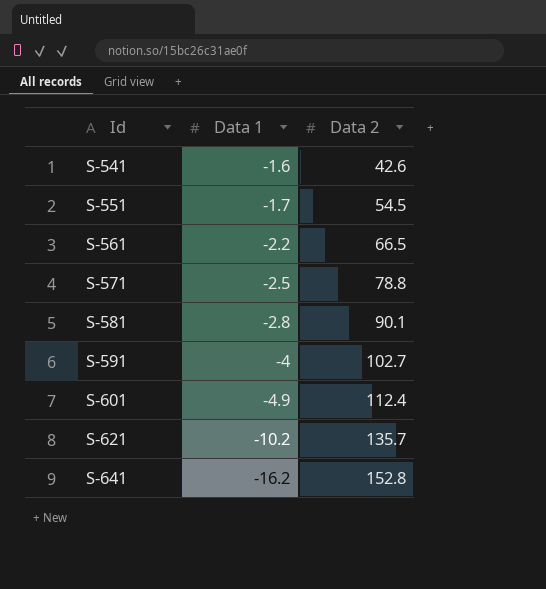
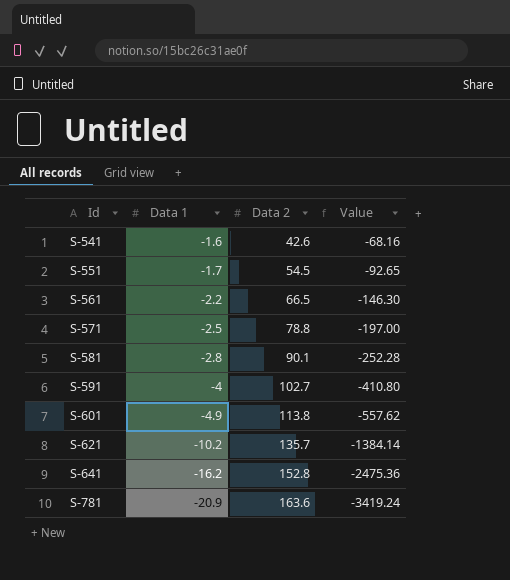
column Value | formula: none -> [Data 1] * [Data 2]
S-601 | Data 2: 112.4 -> 113.8
row S-781: none -> -20.9 | 163.6 | -3419.24

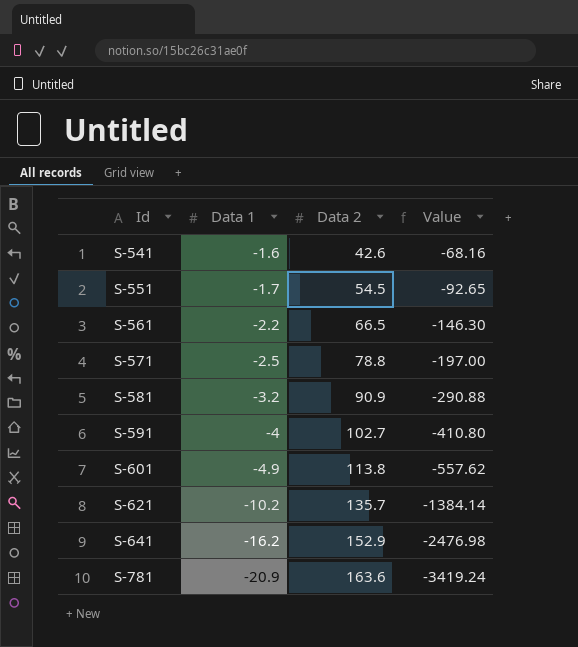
S-581 | Data 1: -2.8 -> -3.2
S-581 | Data 2: 90.1 -> 90.9
S-581 | Value: -252.28 -> -290.88
S-641 | Data 2: 152.8 -> 152.9
S-641 | Value: -2475.36 -> -2476.98

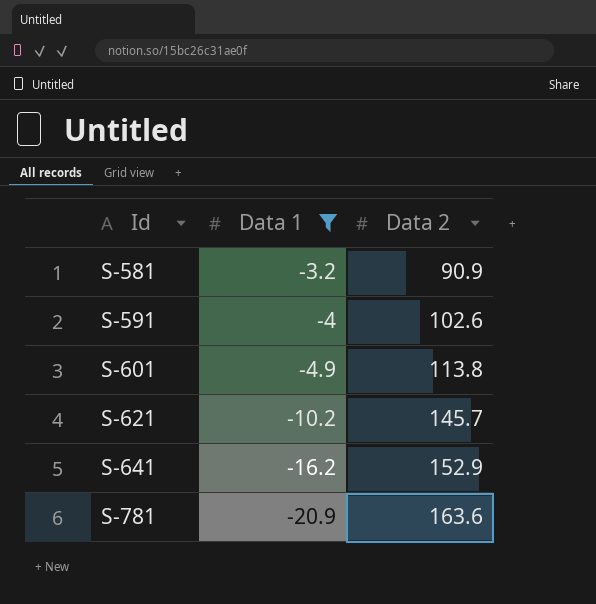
filter: none -> Data 1 <= -3.2
column Value | formula: [Data 1] * [Data 2] -> none
S-591 | Data 2: 102.7 -> 102.6
S-621 | Data 2: 135.7 -> 145.7

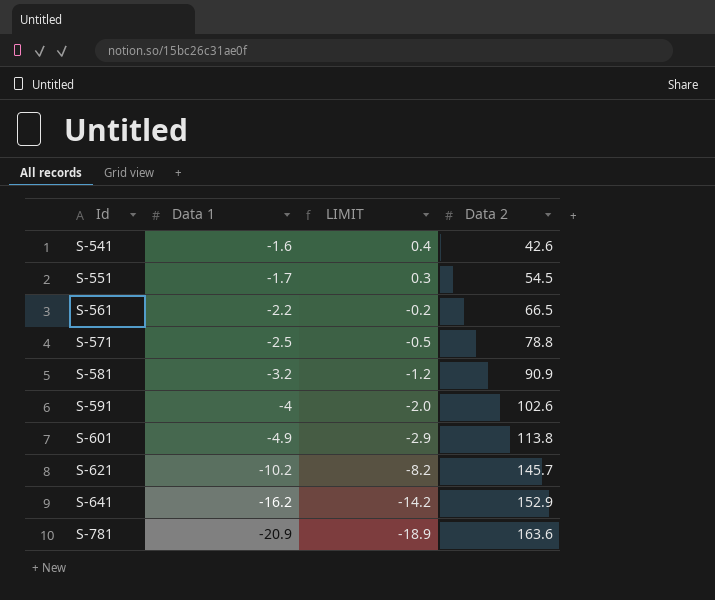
filter: Data 1 <= -3.2 -> none
column LIMIT | formula: none -> [Data 1] + 2

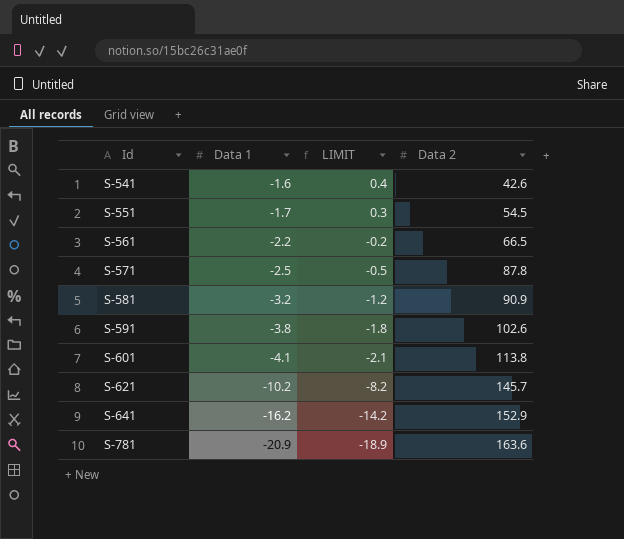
S-571 | Data 2: 78.8 -> 87.8
S-591 | Data 1: -4 -> -3.8
S-591 | LIMIT: -2.0 -> -1.8
S-601 | Data 1: -4.9 -> -4.1
S-601 | LIMIT: -2.9 -> -2.1

